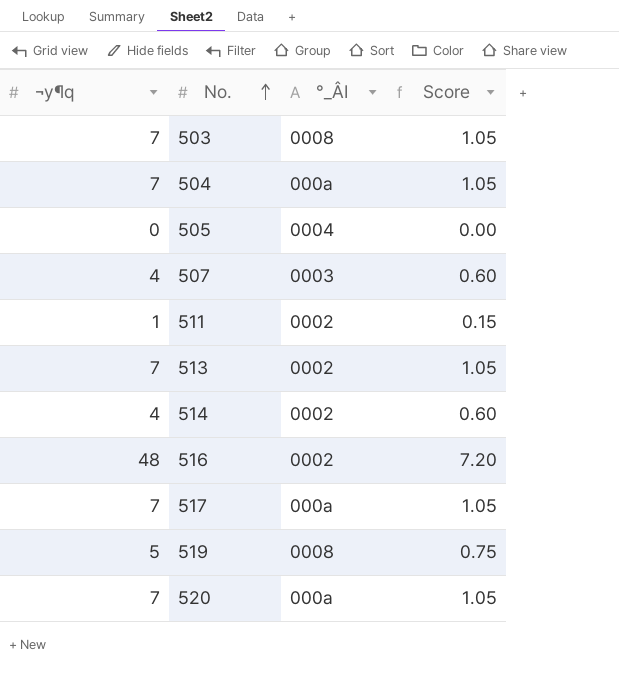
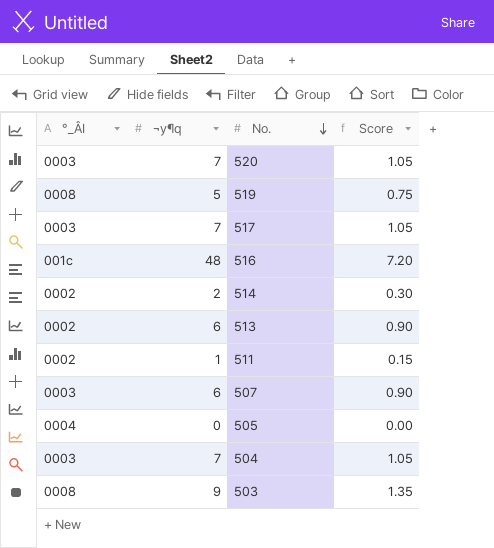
row order: No. ascending -> No. descending
column °_ÂI | position: 3 -> 1
520 | °_ÂI: 000a -> 0003
517 | °_ÂI: 000a -> 0003
516 | °_ÂI: 0002 -> 001c
514 | ¬y¶q: 4 -> 2
514 | Score: 0.60 -> 0.30
513 | ¬y¶q: 7 -> 6
513 | Score: 1.05 -> 0.90
507 | ¬y¶q: 4 -> 6
507 | Score: 0.60 -> 0.90
504 | °_ÂI: 000a -> 0003
503 | ¬y¶q: 7 -> 9
503 | Score: 1.05 -> 1.35

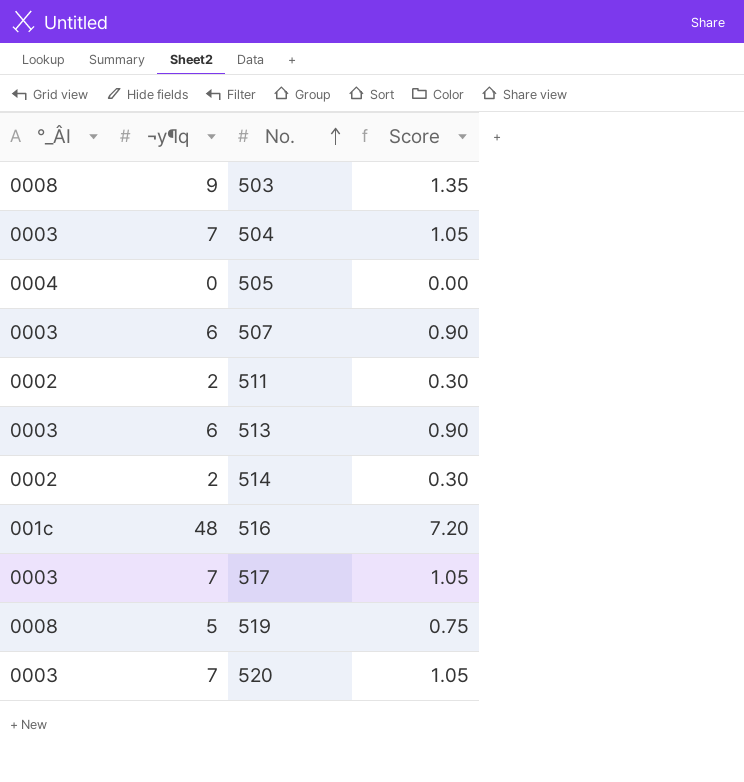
row order: No. descending -> No. ascending
511 | ¬y¶q: 1 -> 2
511 | Score: 0.15 -> 0.30
513 | °_ÂI: 0002 -> 0003

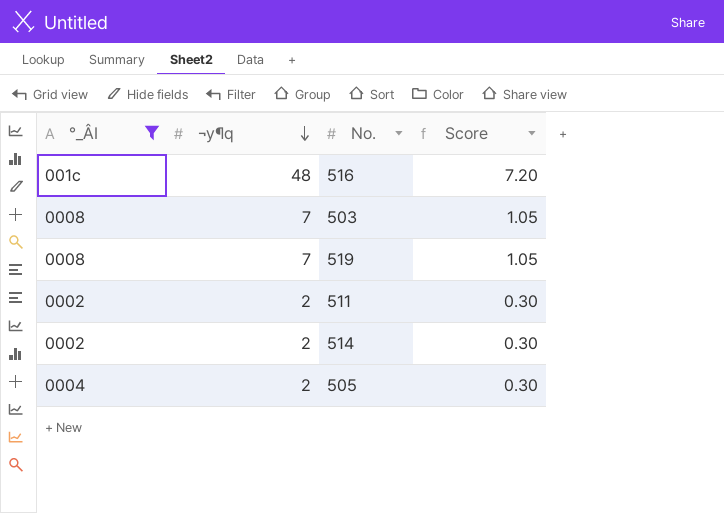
filter: none -> °_ÂI != 0003
row order: No. ascending -> ¬y¶q descending
503 | ¬y¶q: 9 -> 7
503 | Score: 1.35 -> 1.05
519 | ¬y¶q: 5 -> 7
519 | Score: 0.75 -> 1.05
505 | ¬y¶q: 0 -> 2
505 | Score: 0.00 -> 0.30

